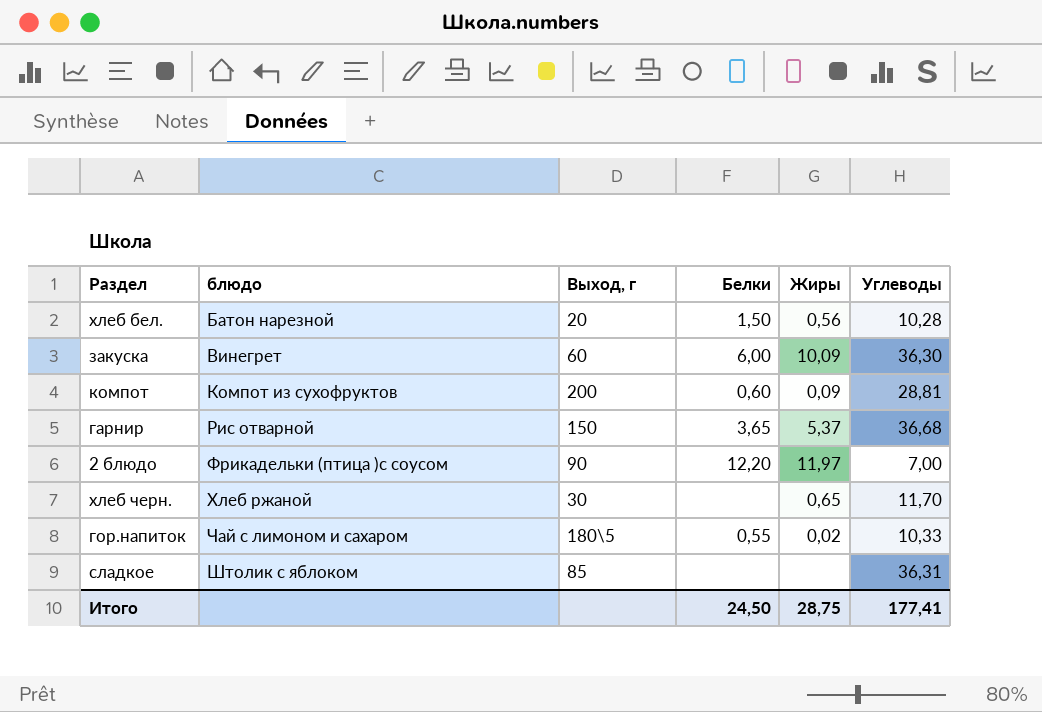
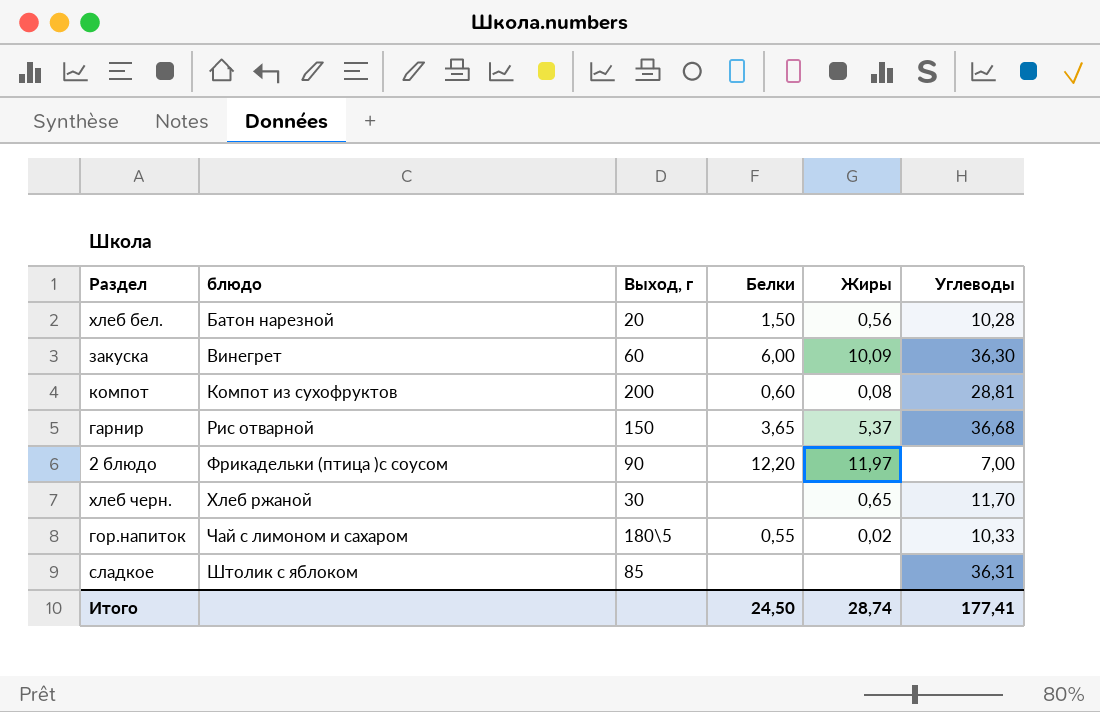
компот | Жиры: 0,09 -> 0,08
Итого | Жиры: 28,75 -> 28,74

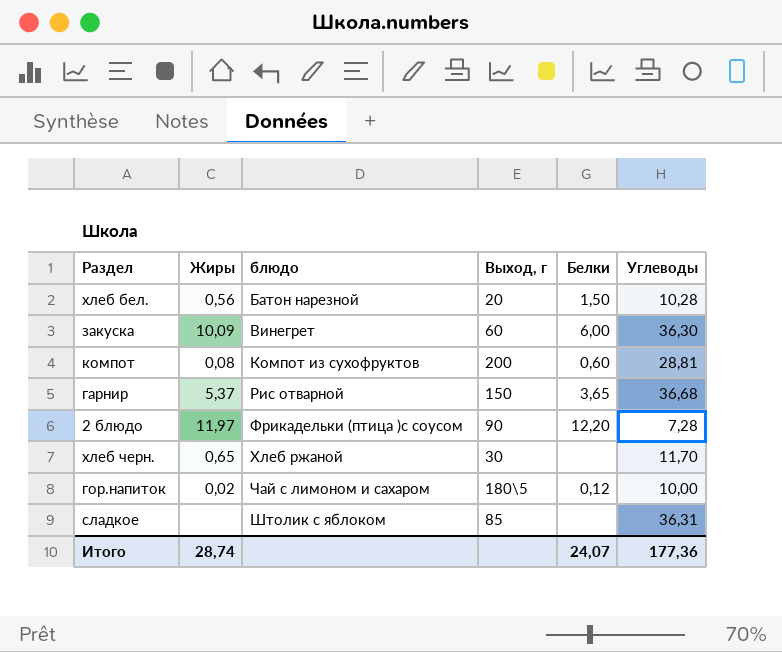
column Жиры | position: 5 -> 2
2 блюдо | Углеводы: 7,00 -> 7,28
гор.напиток | Белки: 0,55 -> 0,12
гор.напиток | Углеводы: 10,33 -> 10,00
Итого | Белки: 24,50 -> 24,07
Итого | Углеводы: 177,41 -> 177,36

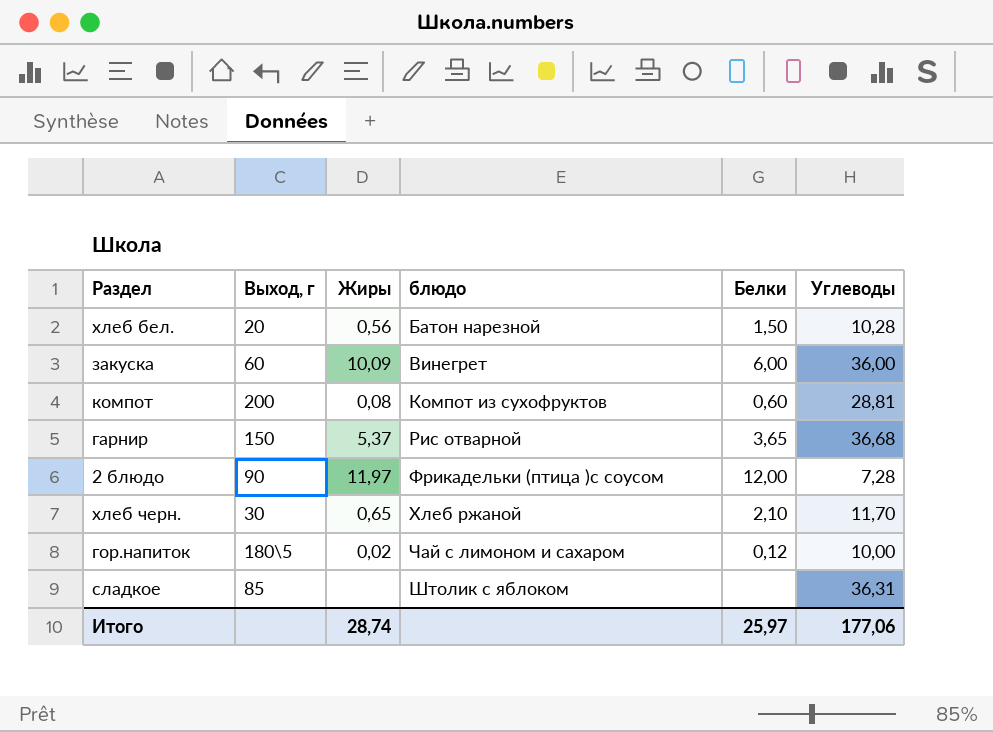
column Выход, г | position: 4 -> 2
закуска | Углеводы: 36,30 -> 36,00
2 блюдо | Белки: 12,20 -> 12,00
хлеб черн. | Белки: none -> 2,10
Итого | Белки: 24,07 -> 25,97
Итого | Углеводы: 177,36 -> 177,06

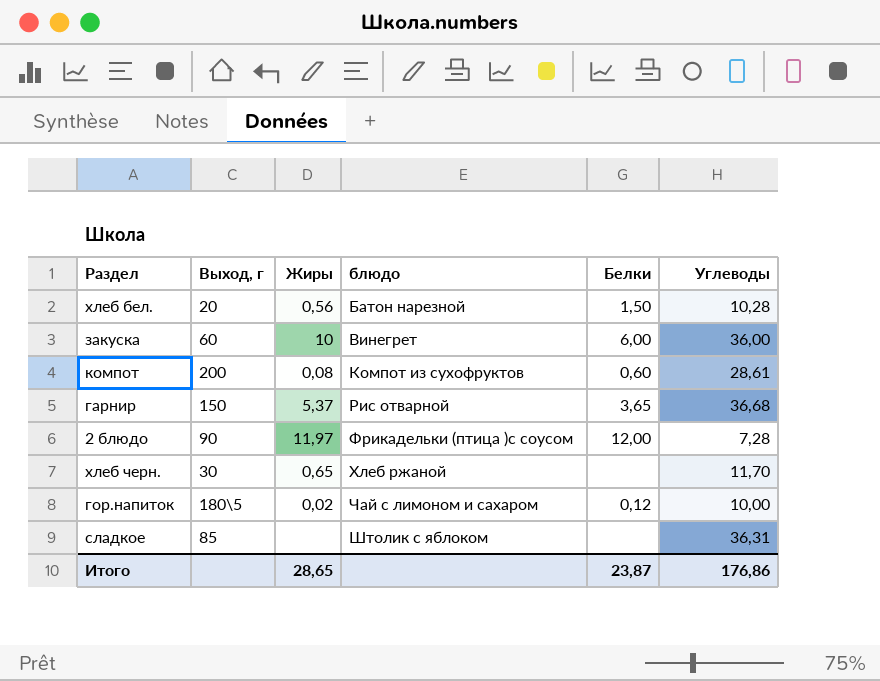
закуска | Жиры: 10,09 -> 10
компот | Углеводы: 28,81 -> 28,61
хлеб черн. | Белки: 2,10 -> none
Итого | Жиры: 28,74 -> 28,65
Итого | Белки: 25,97 -> 23,87
Итого | Углеводы: 177,06 -> 176,86

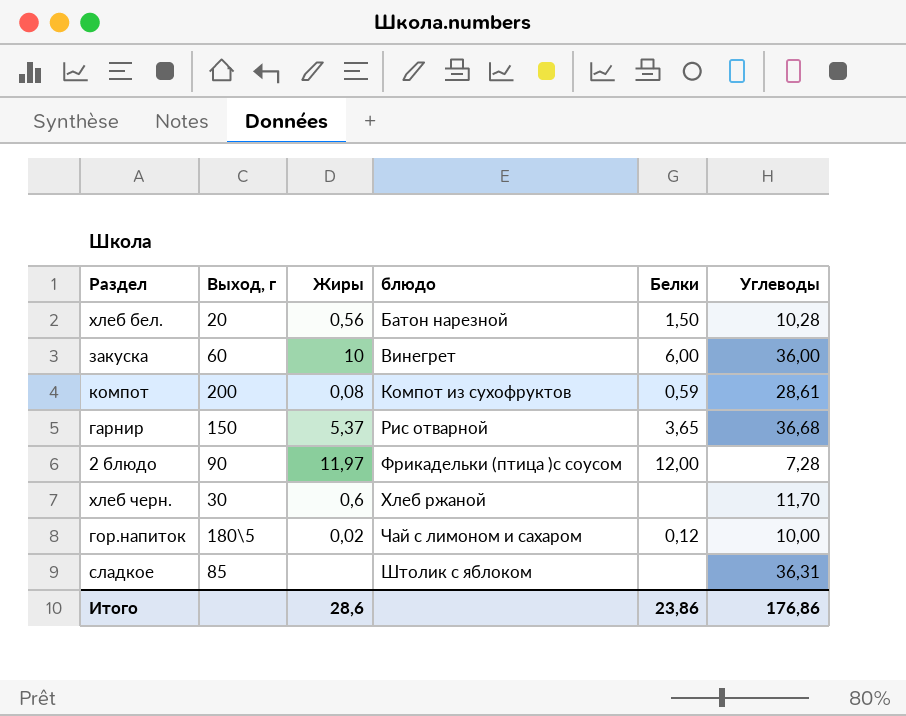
компот | Белки: 0,60 -> 0,59
хлеб черн. | Жиры: 0,65 -> 0,6
Итого | Жиры: 28,65 -> 28,6
Итого | Белки: 23,87 -> 23,86

